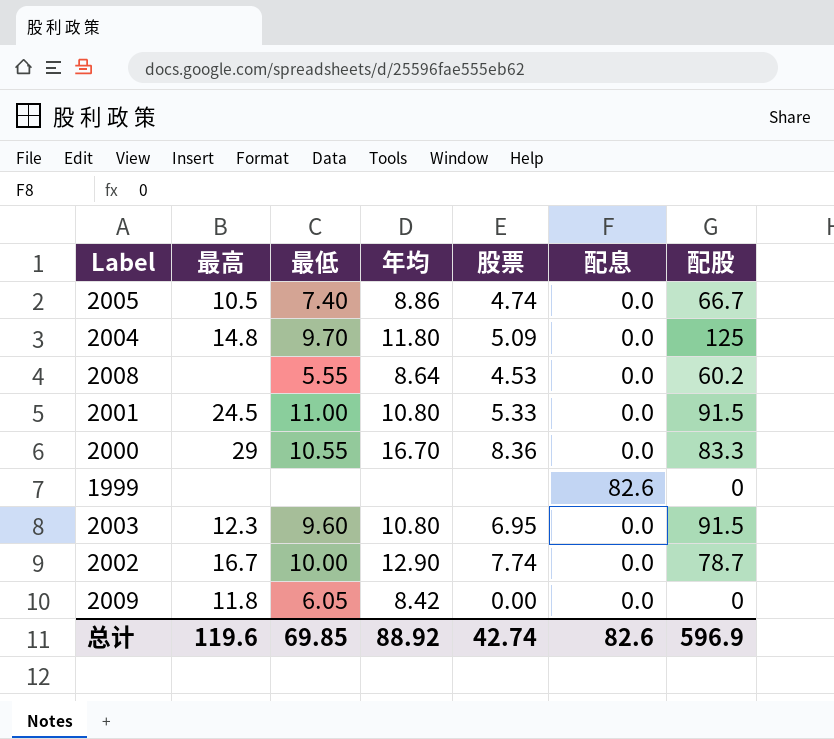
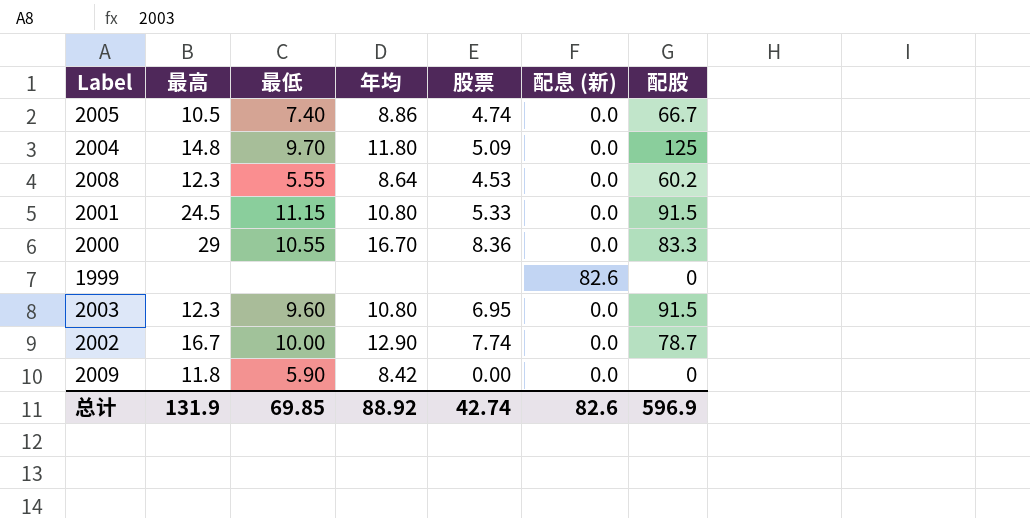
column name: 配息 -> 配息 (新)
2008 | 最高: none -> 12.3
2001 | 最低: 11.00 -> 11.15
2009 | 最低: 6.05 -> 5.90
总计 | 最高: 119.6 -> 131.9

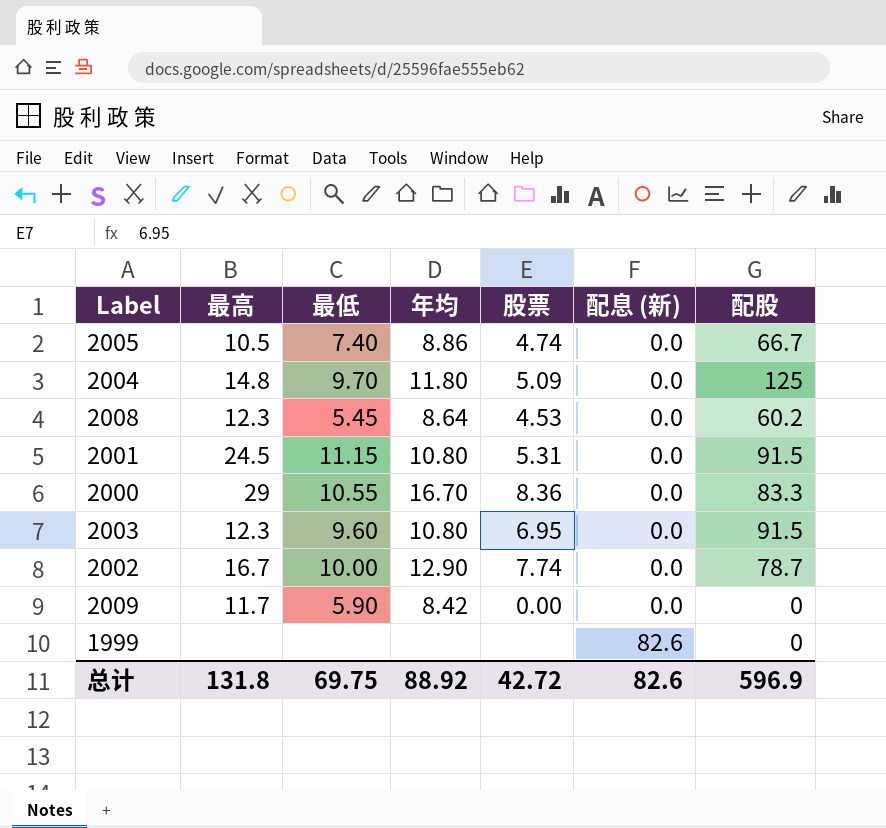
row order: none -> 配息 (新) ascending
2008 | 最低: 5.55 -> 5.45
2001 | 股票: 5.33 -> 5.31
2009 | 最高: 11.8 -> 11.7
总计 | 最高: 131.9 -> 131.8
总计 | 最低: 69.85 -> 69.75
总计 | 股票: 42.74 -> 42.72

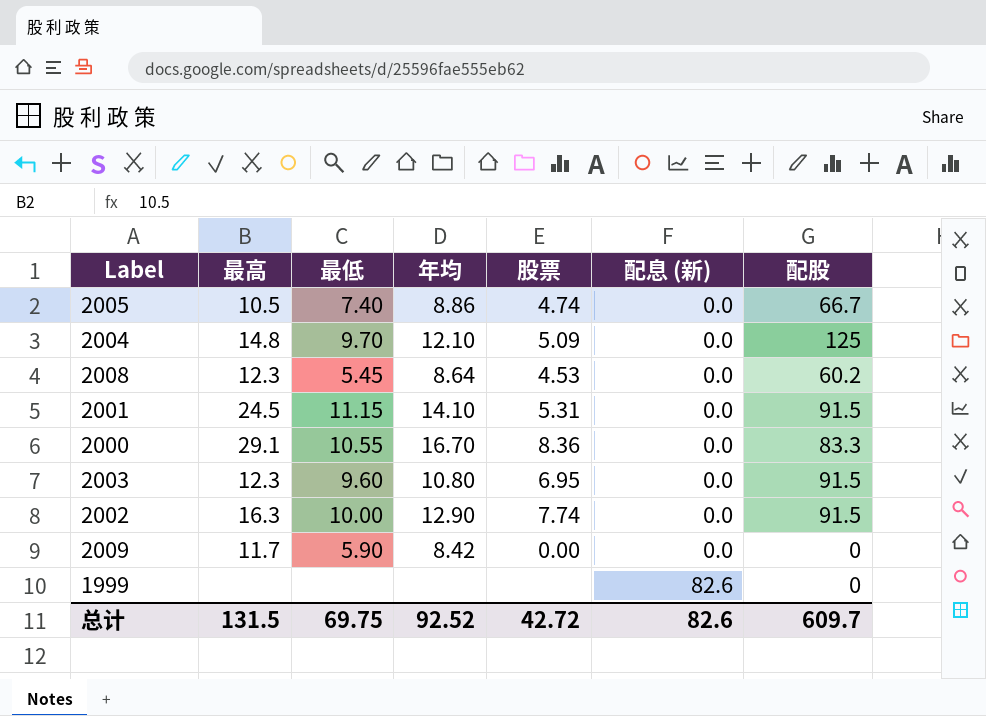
2004 | 年均: 11.80 -> 12.10
2001 | 年均: 10.80 -> 14.10
2000 | 最高: 29 -> 29.1
2002 | 最高: 16.7 -> 16.3
2002 | 配股: 78.7 -> 91.5
总计 | 最高: 131.8 -> 131.5
总计 | 年均: 88.92 -> 92.52
总计 | 配股: 596.9 -> 609.7

